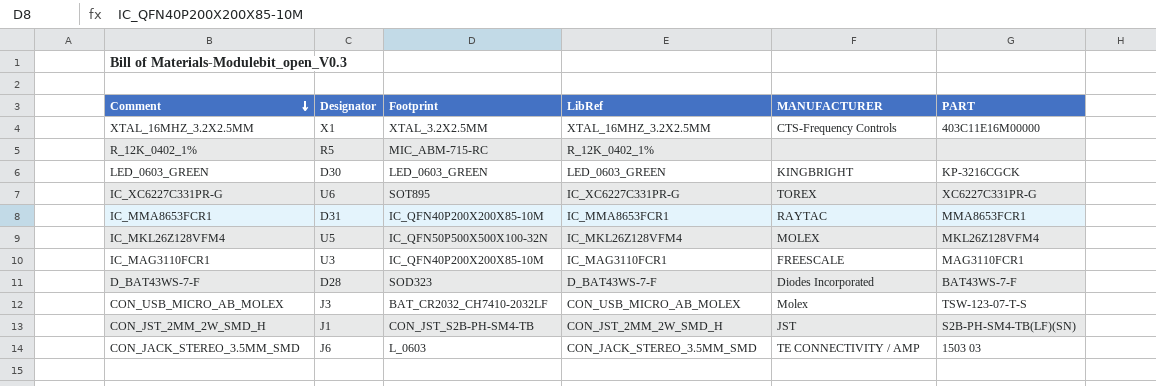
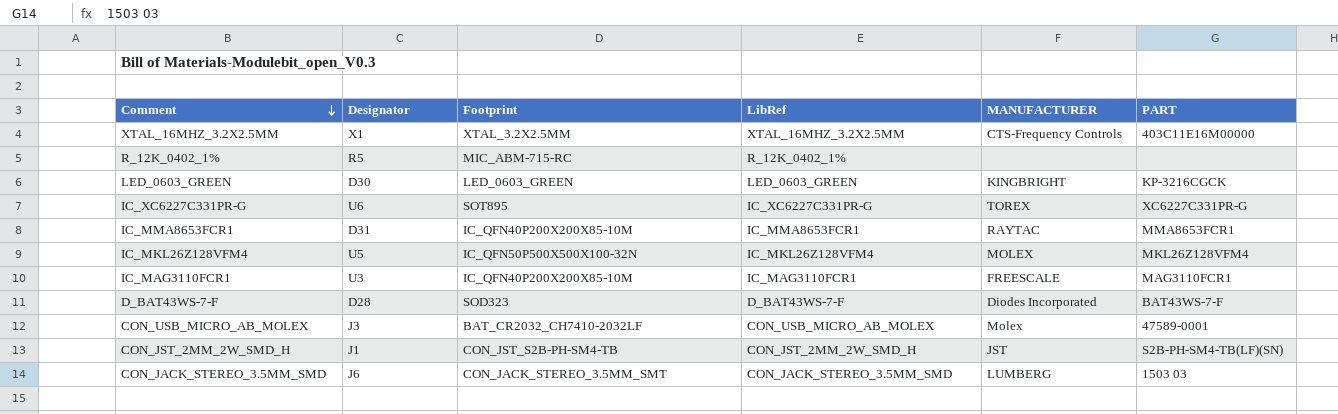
CON_USB_MICRO_AB_MOLEX | PART: TSW-123-07-T-S -> 47589-0001
CON_JACK_STEREO_3.5MM_SMD | Footprint: L_0603 -> CON_JACK_STEREO_3.5MM_SMT
CON_JACK_STEREO_3.5MM_SMD | MANUFACTURER: TE CONNECTIVITY / AMP -> LUMBERG

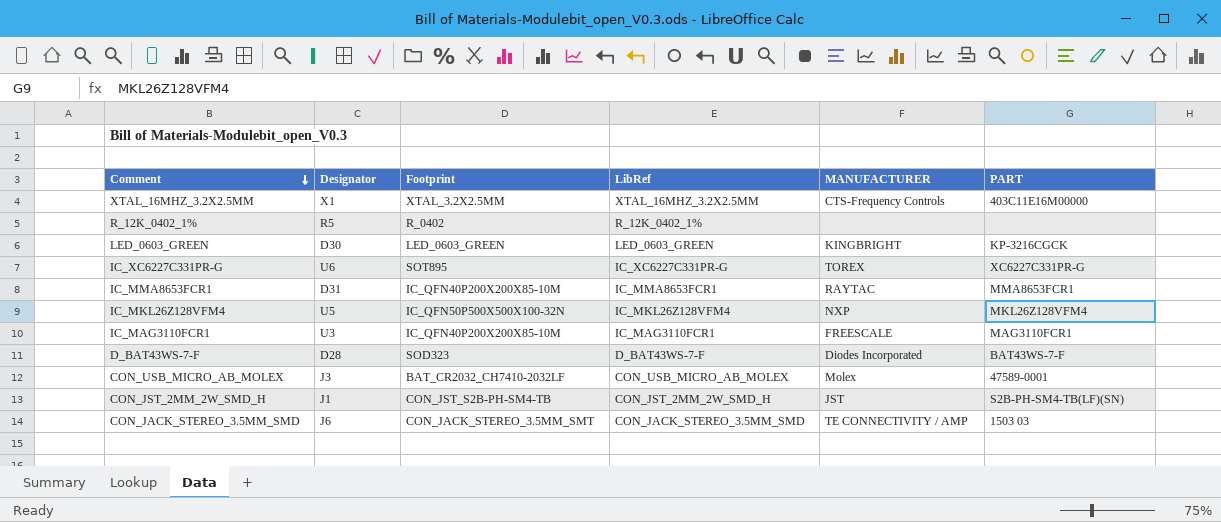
R_12K_0402_1% | Footprint: MIC_ABM-715-RC -> R_0402
IC_MKL26Z128VFM4 | MANUFACTURER: MOLEX -> NXP
CON_JACK_STEREO_3.5MM_SMD | MANUFACTURER: LUMBERG -> TE CONNECTIVITY / AMP

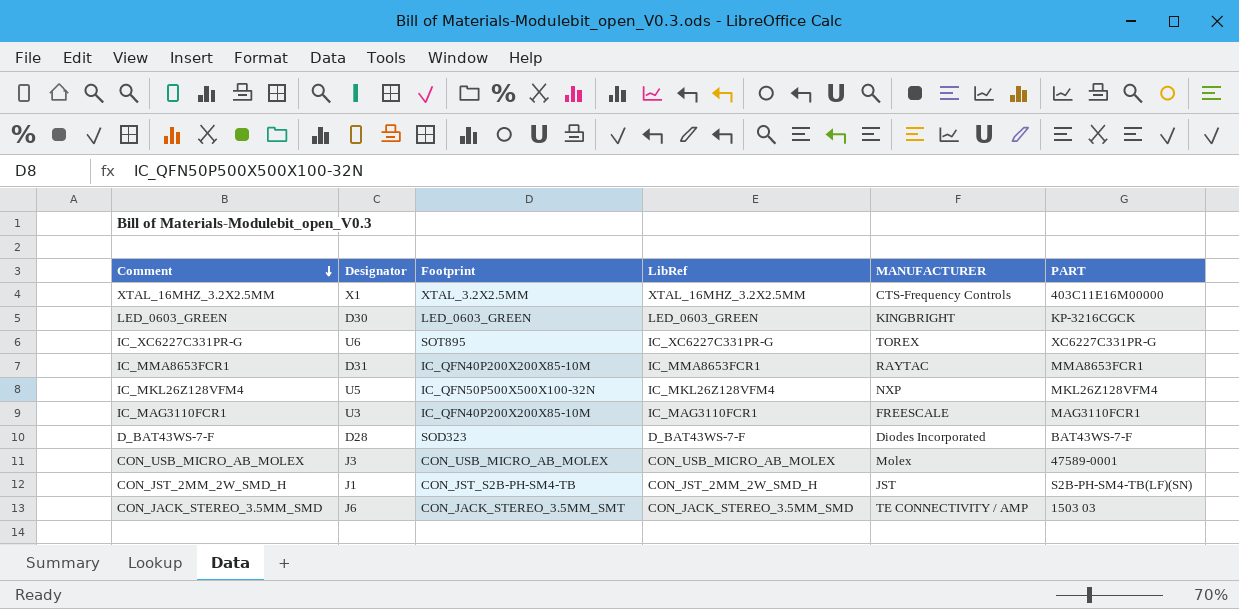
row R_12K_0402_1%: R5 | R_0402 | R_12K_0402_1% | none | none -> none
CON_USB_MICRO_AB_MOLEX | Footprint: BAT_CR2032_CH7410-2032LF -> CON_USB_MICRO_AB_MOLEX

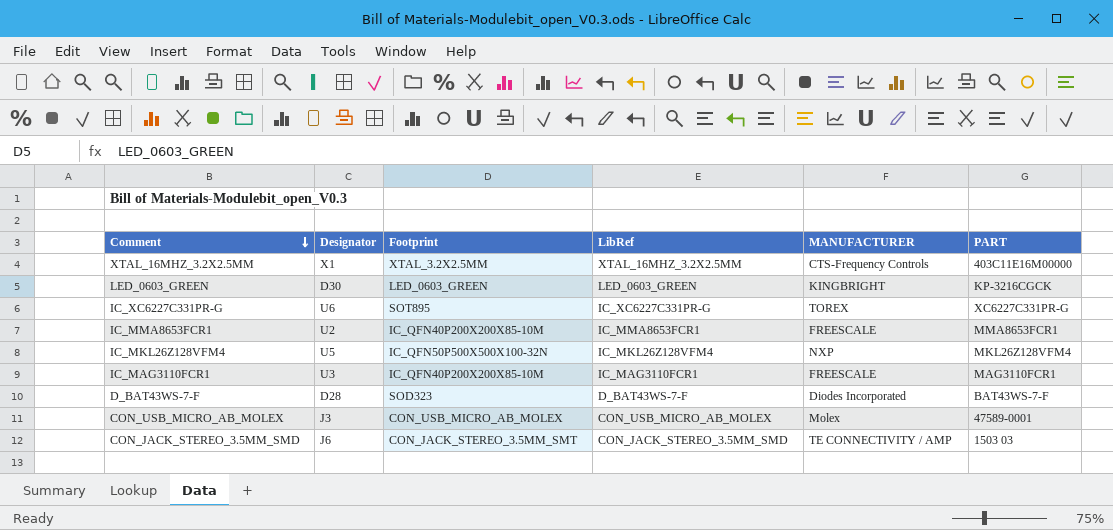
row CON_JST_2MM_2W_SMD_H: J1 | CON_JST_S2B-PH-SM4-TB | CON_JST_2MM_2W_SMD_H | JST | S2B-PH-SM4-TB(LF)(SN) -> none
IC_MMA8653FCR1 | Designator: D31 -> U2
IC_MMA8653FCR1 | MANUFACTURER: RAYTAC -> FREESCALE

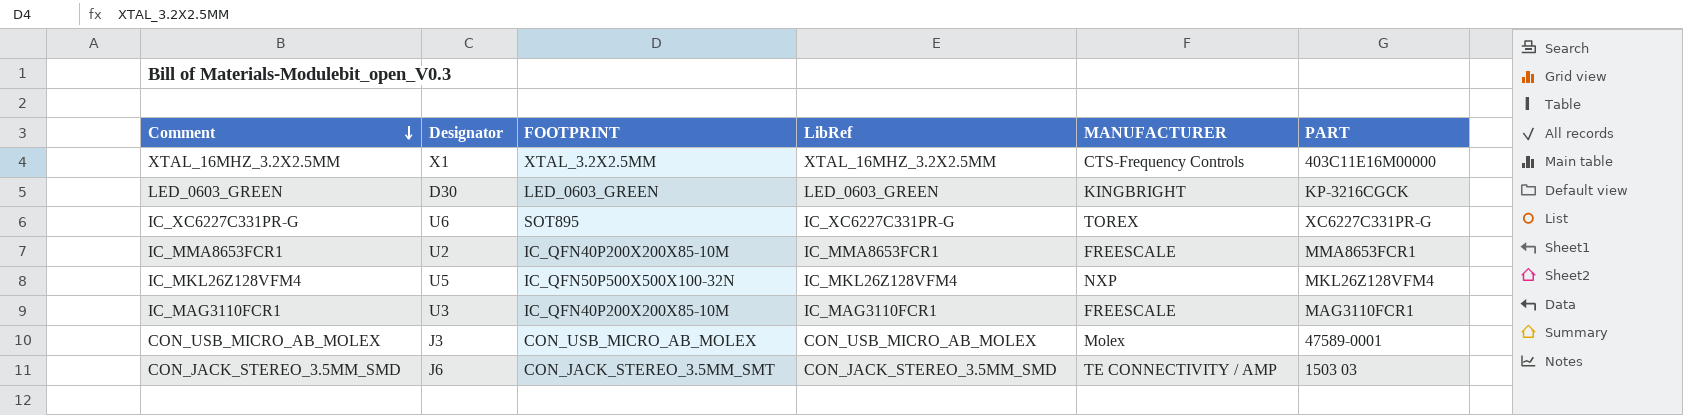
column name: Footprint -> FOOTPRINT
row D_BAT43WS-7-F: D28 | SOD323 | D_BAT43WS-7-F | Diodes Incorporated | BAT43WS-7-F -> none

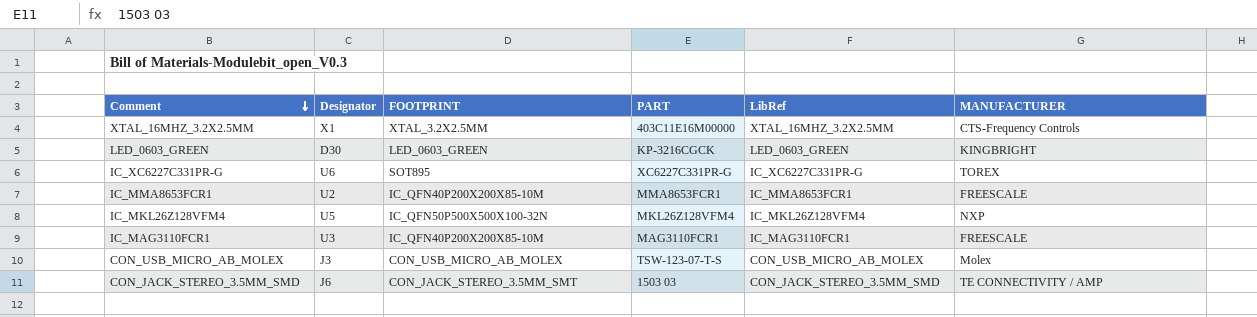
column PART | position: 6 -> 4
CON_USB_MICRO_AB_MOLEX | PART: 47589-0001 -> TSW-123-07-T-S

